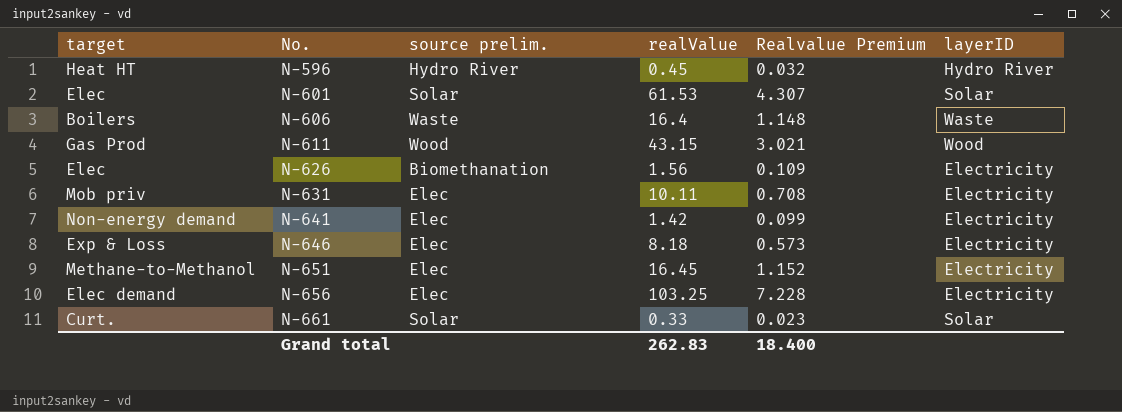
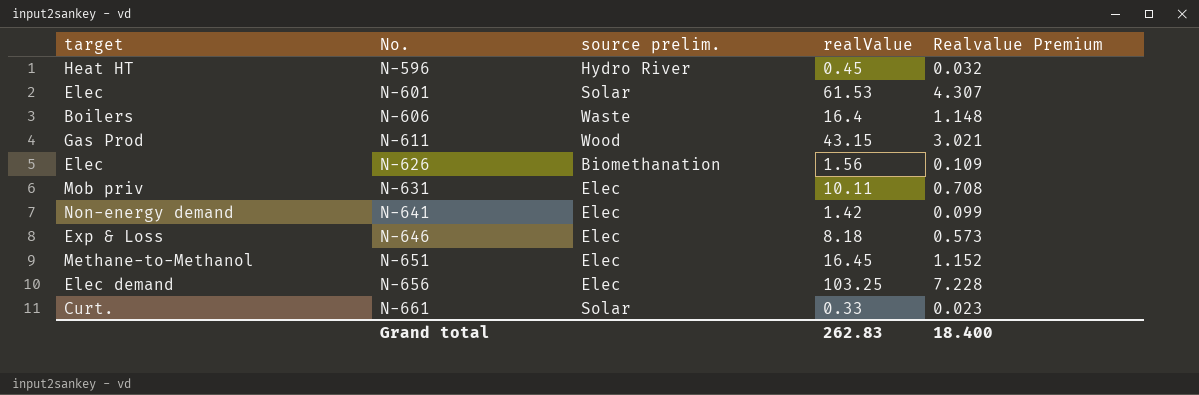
column layerID | position: 6 -> none

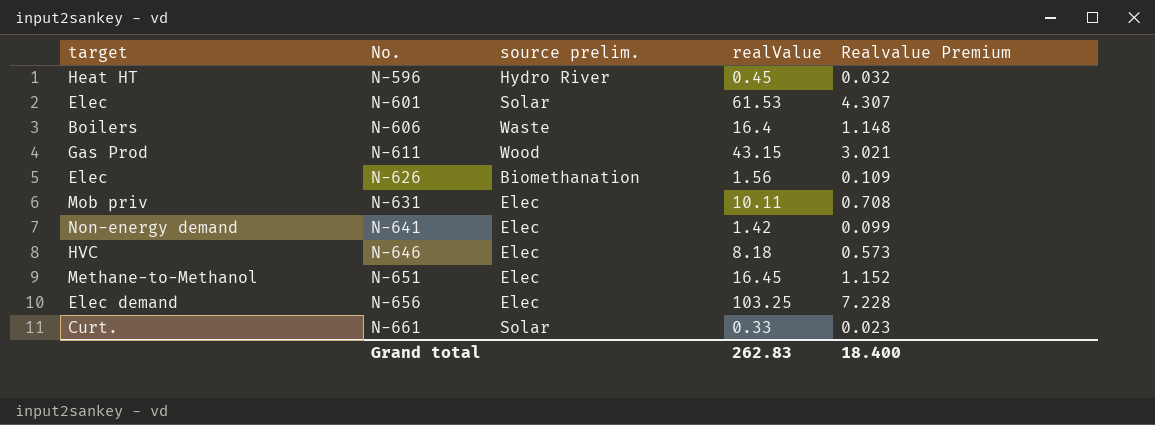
N-646 | target: Exp & Loss -> HVC

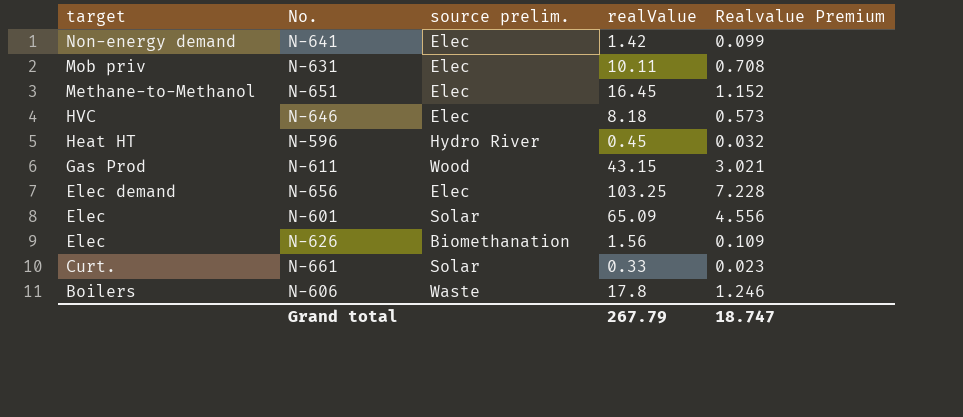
row order: No. ascending -> target descending
N-601 | realValue: 61.53 -> 65.09
N-601 | Realvalue Premium: 4.307 -> 4.556
N-606 | realValue: 16.4 -> 17.8
N-606 | Realvalue Premium: 1.148 -> 1.246
Grand total | realValue: 262.83 -> 267.79
Grand total | Realvalue Premium: 18.400 -> 18.747

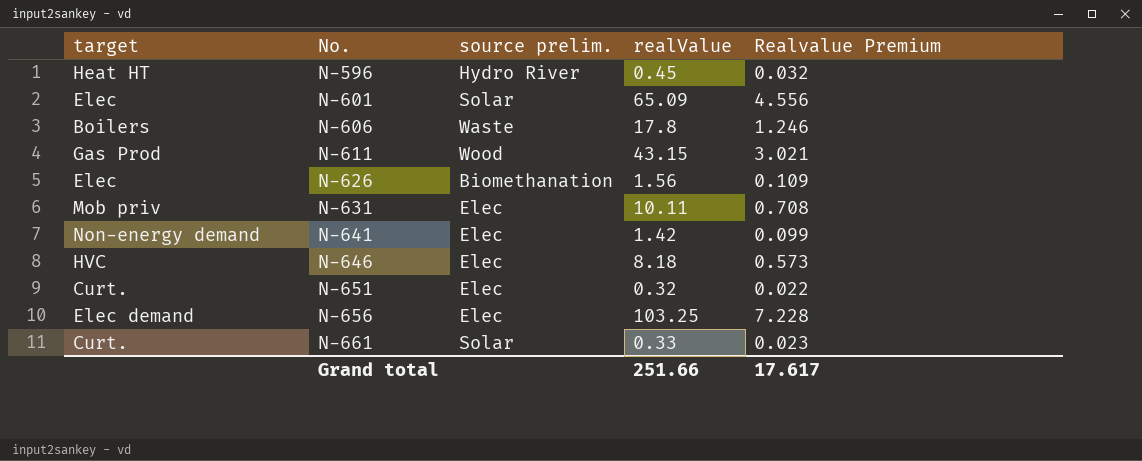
row order: target descending -> No. ascending
N-651 | target: Methane-to-Methanol -> Curt.
N-651 | realValue: 16.45 -> 0.32
N-651 | Realvalue Premium: 1.152 -> 0.022
Grand total | realValue: 267.79 -> 251.66
Grand total | Realvalue Premium: 18.747 -> 17.617

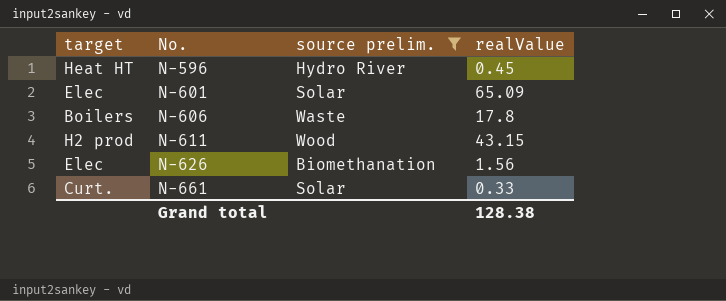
filter: none -> source prelim. != Elec
column Realvalue Premium | formula: [realValue] * 0.07 -> none
N-611 | target: Gas Prod -> H2 prod
Grand total | realValue: 251.66 -> 128.38

